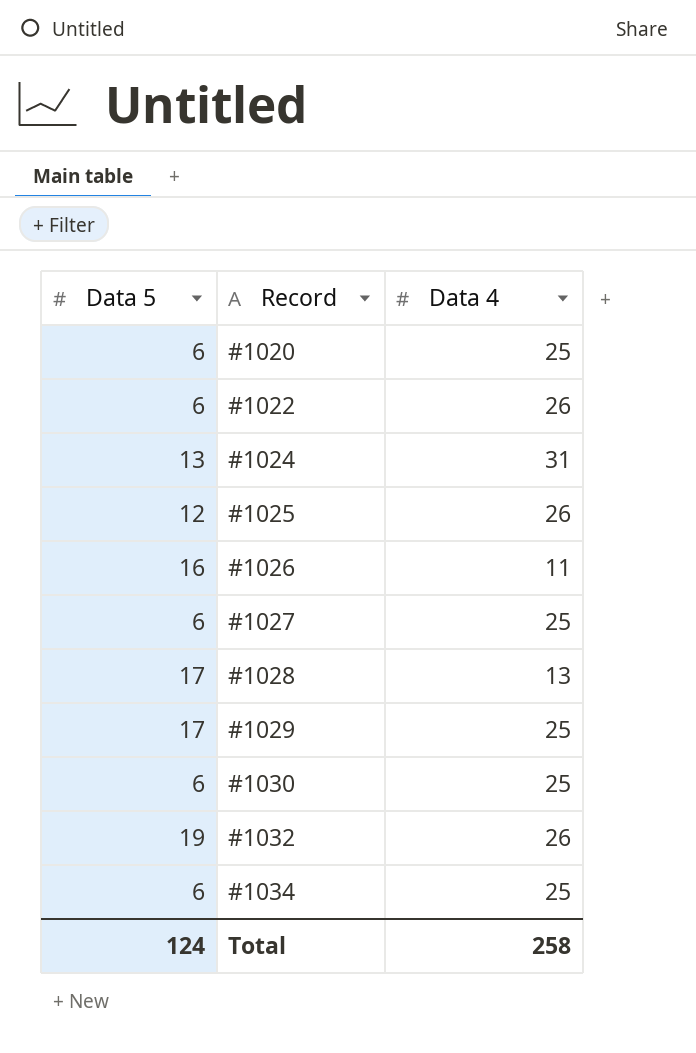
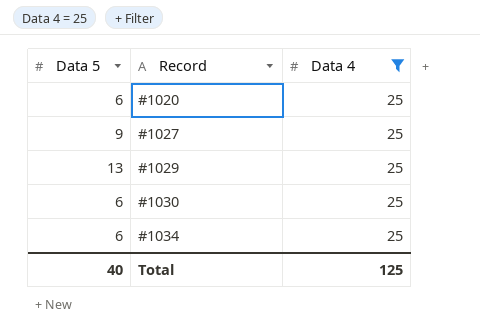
filter: none -> Data 4 = 25
#1027 | Data 5: 6 -> 9
#1029 | Data 5: 17 -> 13
Total | Data 5: 124 -> 40
Total | Data 4: 258 -> 125

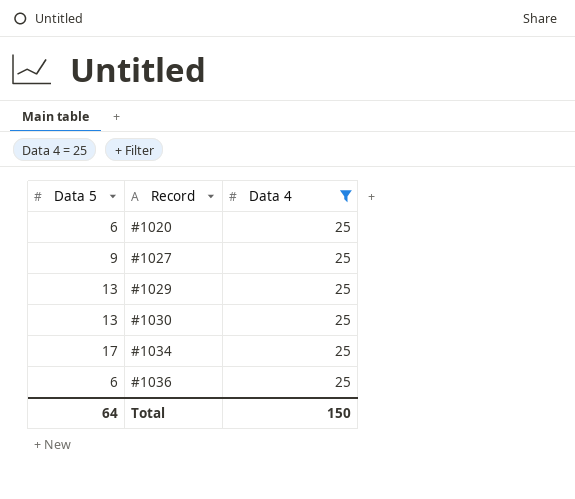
#1030 | Data 5: 6 -> 13
#1034 | Data 5: 6 -> 17
row #1036: none -> 6 | 25
Total | Data 5: 40 -> 64
Total | Data 4: 125 -> 150

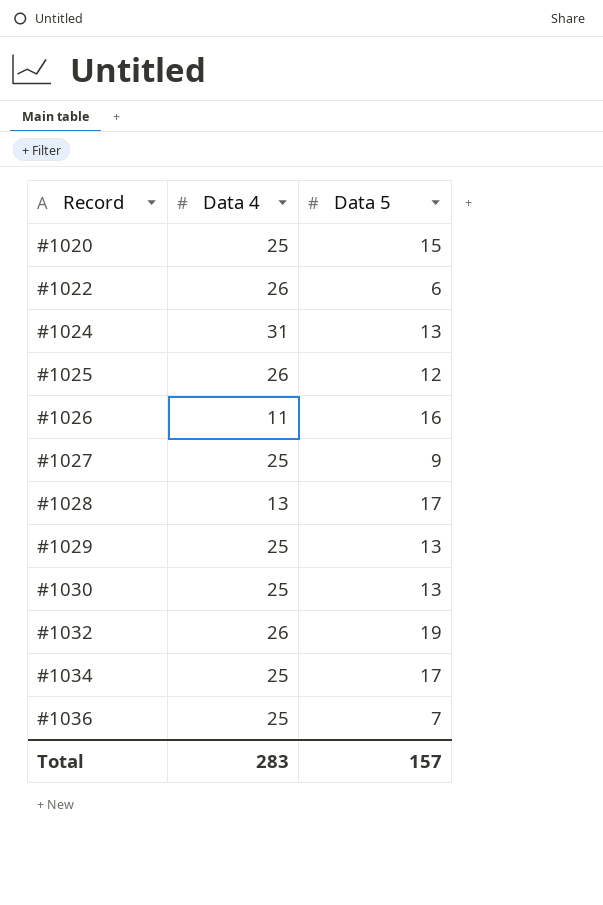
filter: Data 4 = 25 -> none
column Data 5 | position: 1 -> 3
#1020 | Data 5: 6 -> 15
#1036 | Data 5: 6 -> 7
Total | Data 4: 150 -> 283
Total | Data 5: 64 -> 157

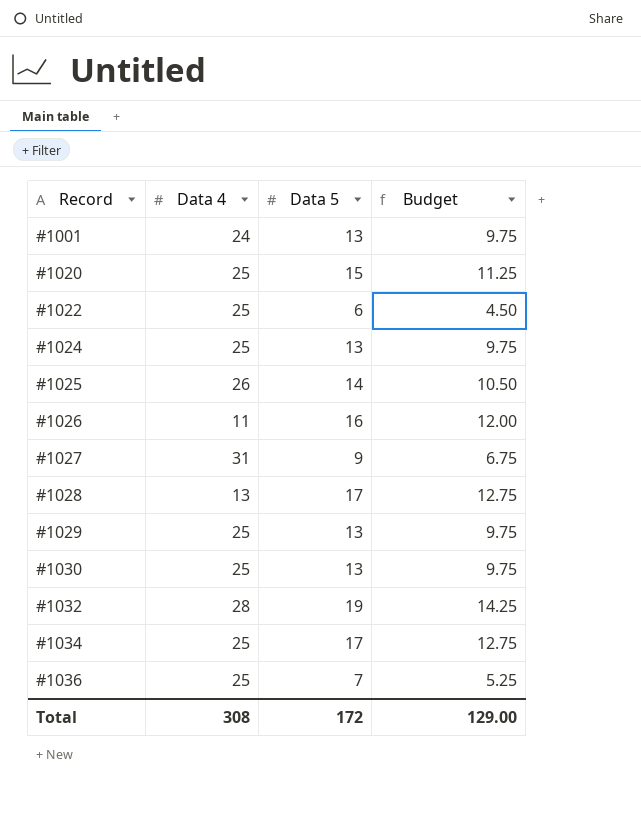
column Budget | formula: none -> [Data 5] * 0.75
row #1001: none -> 24 | 13 | 9.75
#1022 | Data 4: 26 -> 25
#1024 | Data 4: 31 -> 25
#1025 | Data 5: 12 -> 14
#1027 | Data 4: 25 -> 31
#1032 | Data 4: 26 -> 28
Total | Data 4: 283 -> 308
Total | Data 5: 157 -> 172

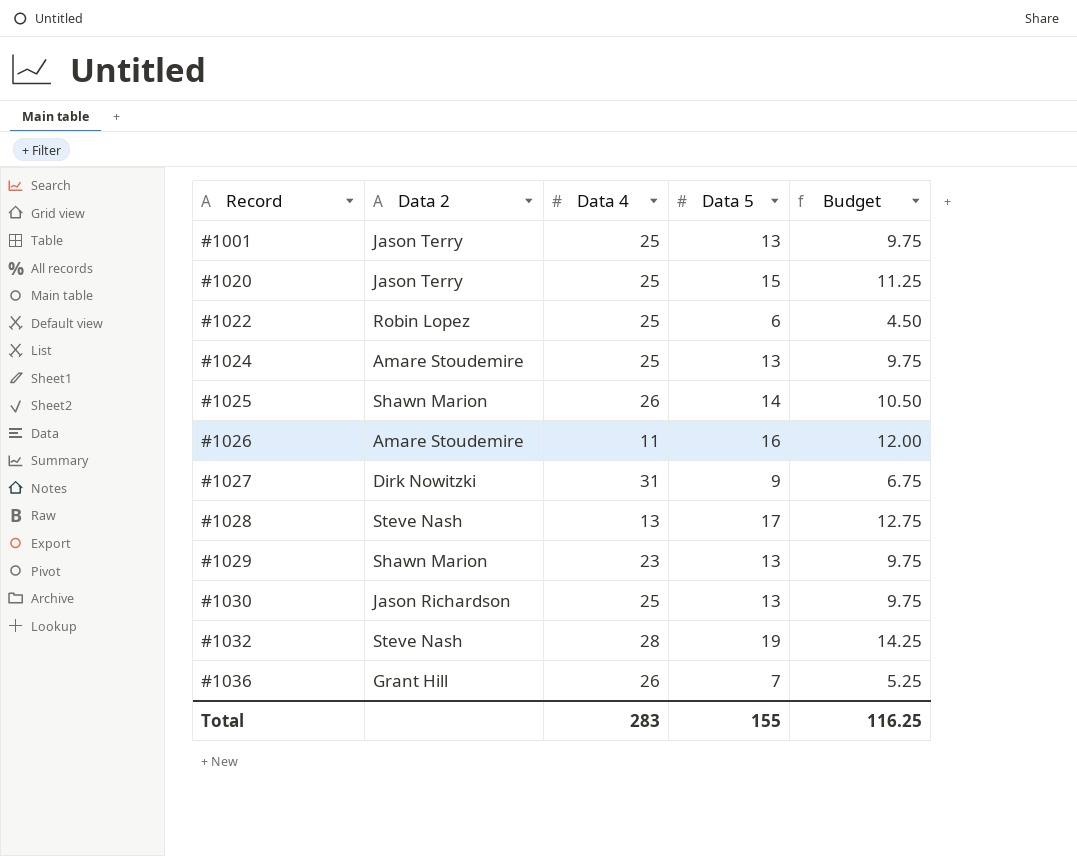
column Data 2 | position: none -> 2
row #1034: 25 | 17 | 12.75 -> none
#1001 | Data 4: 24 -> 25
#1029 | Data 4: 25 -> 23
#1036 | Data 4: 25 -> 26
Total | Data 4: 308 -> 283
Total | Data 5: 172 -> 155
Total | Budget: 129.00 -> 116.25

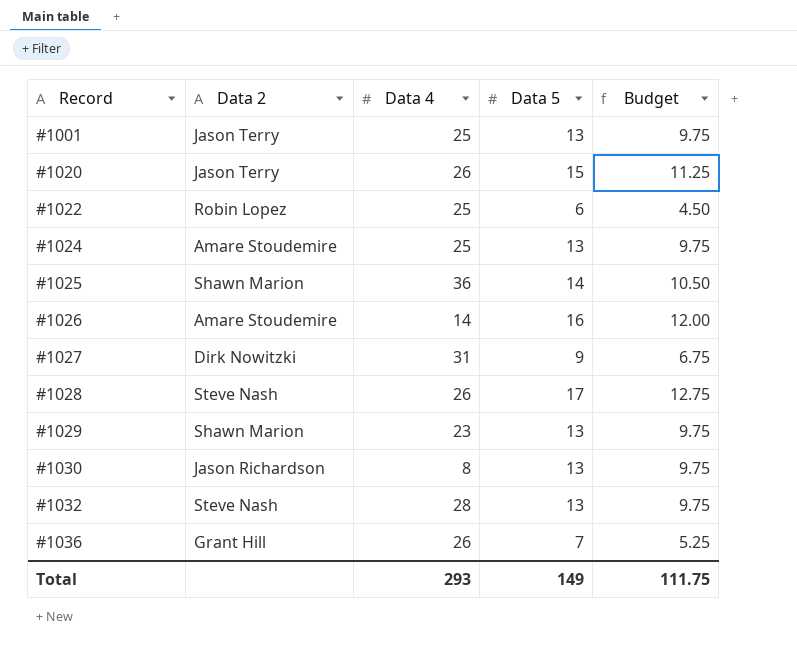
#1020 | Data 4: 25 -> 26
#1025 | Data 4: 26 -> 36
#1026 | Data 4: 11 -> 14
#1028 | Data 4: 13 -> 26
#1030 | Data 4: 25 -> 8
#1032 | Data 5: 19 -> 13
#1032 | Budget: 14.25 -> 9.75
Total | Data 4: 283 -> 293
Total | Data 5: 155 -> 149
Total | Budget: 116.25 -> 111.75

